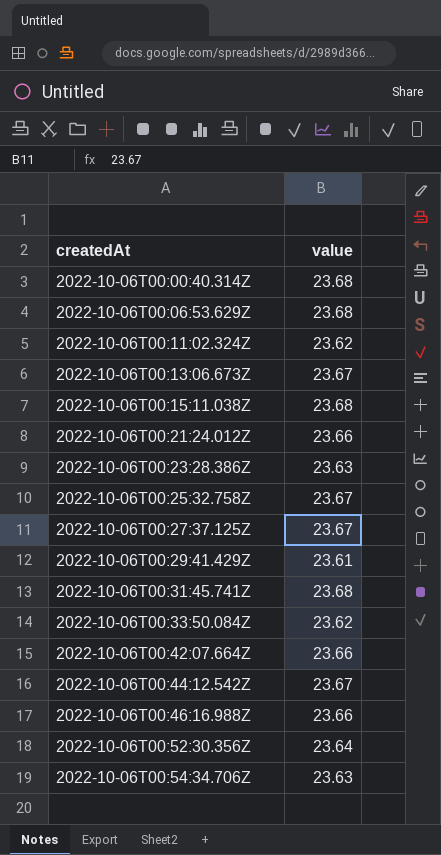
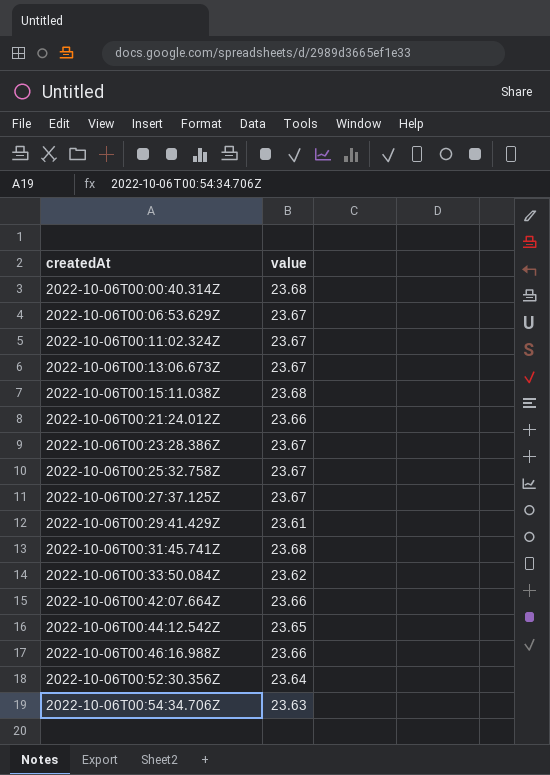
2022-10-06T00:06:53.629Z | value: 23.68 -> 23.67
2022-10-06T00:11:02.324Z | value: 23.62 -> 23.67
2022-10-06T00:23:28.386Z | value: 23.63 -> 23.67
2022-10-06T00:44:12.542Z | value: 23.67 -> 23.65

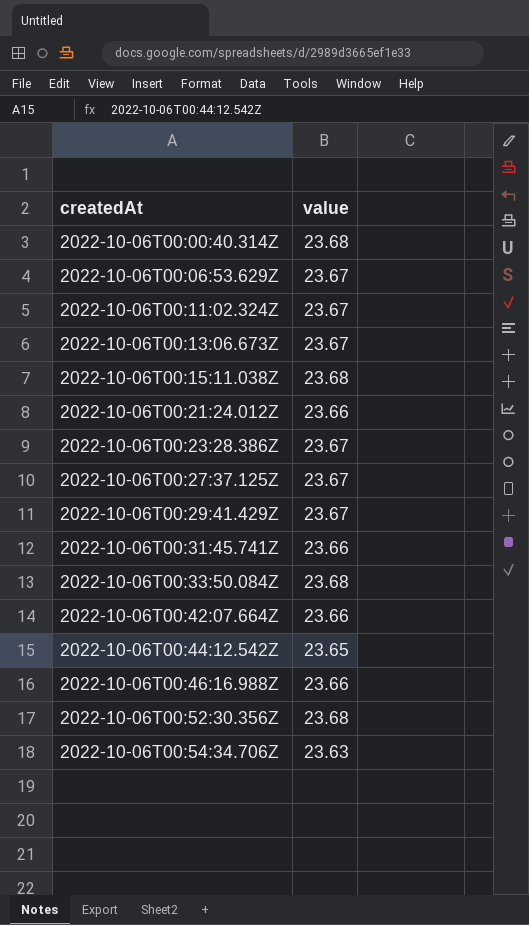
row 2022-10-06T00:25:32.758Z: 23.67 -> none
2022-10-06T00:29:41.429Z | value: 23.61 -> 23.67
2022-10-06T00:31:45.741Z | value: 23.68 -> 23.66
2022-10-06T00:33:50.084Z | value: 23.62 -> 23.68
2022-10-06T00:52:30.356Z | value: 23.64 -> 23.68

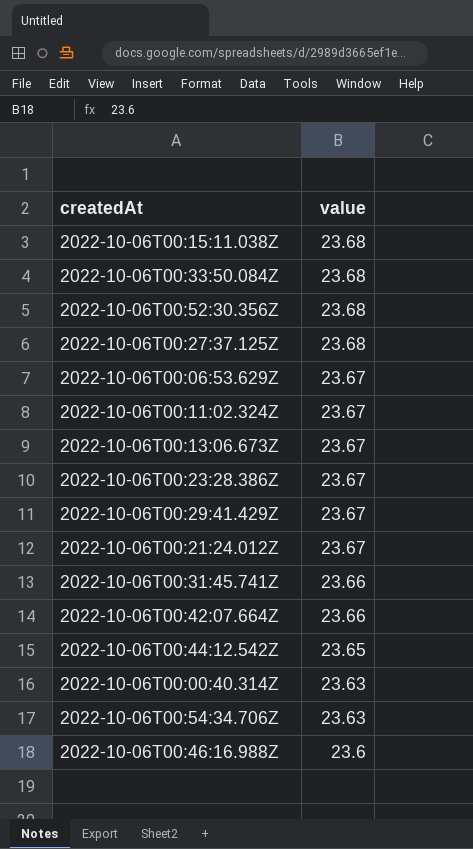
row order: createdAt ascending -> value descending
2022-10-06T00:27:37.125Z | value: 23.67 -> 23.68
2022-10-06T00:21:24.012Z | value: 23.66 -> 23.67
2022-10-06T00:00:40.314Z | value: 23.68 -> 23.63
2022-10-06T00:46:16.988Z | value: 23.66 -> 23.6

